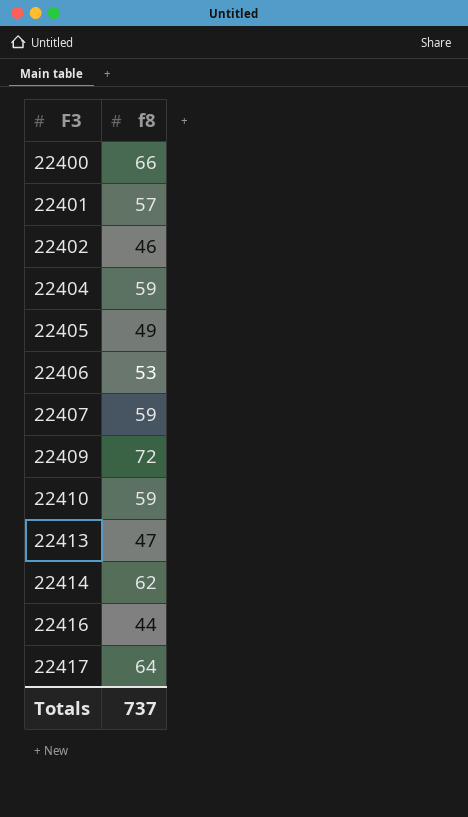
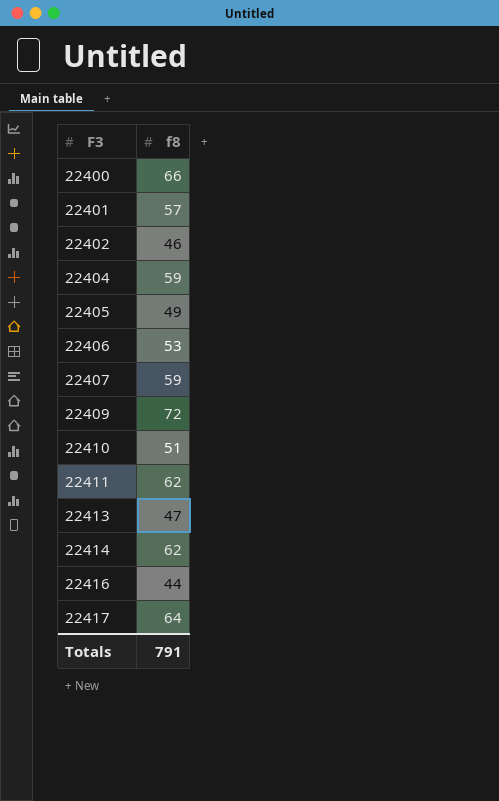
22410 | f8: 59 -> 51
row 22411: none -> 62
Totals | f8: 737 -> 791

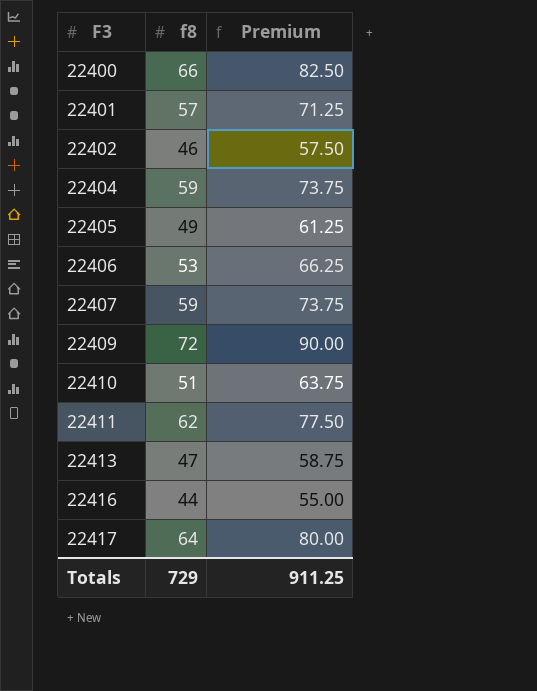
column Premium | formula: none -> [f8] * 1.25
row 22414: 62 -> none
Totals | f8: 791 -> 729

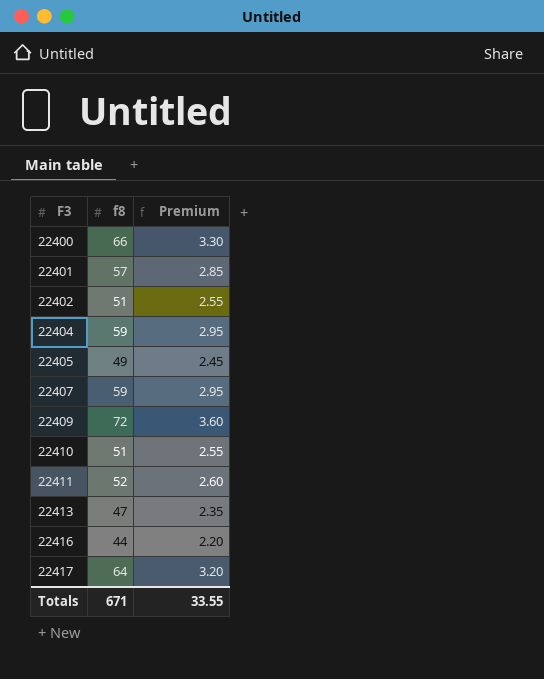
column Premium | formula: [f8] * 1.25 -> [f8] * 0.05
row 22406: 53 | 66.25 -> none
22402 | f8: 46 -> 51
22411 | f8: 62 -> 52
Totals | f8: 729 -> 671
Totals | Premium: 911.25 -> 33.55

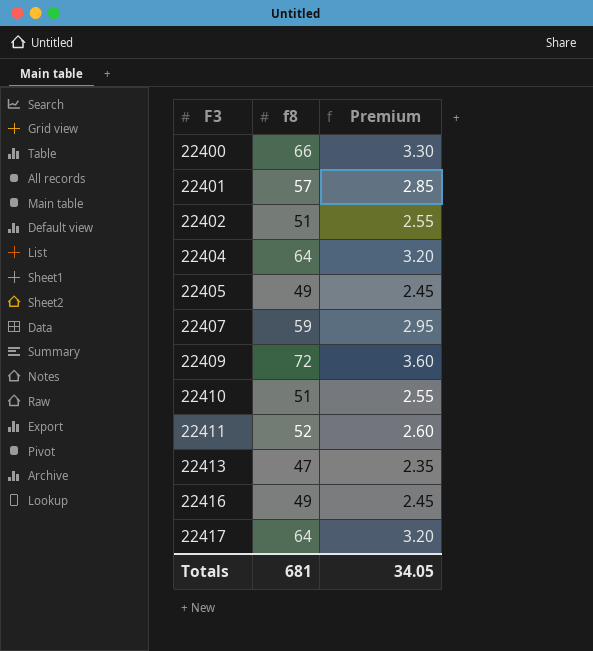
22404 | f8: 59 -> 64
22404 | Premium: 2.95 -> 3.20
22416 | f8: 44 -> 49
22416 | Premium: 2.20 -> 2.45
Totals | f8: 671 -> 681
Totals | Premium: 33.55 -> 34.05

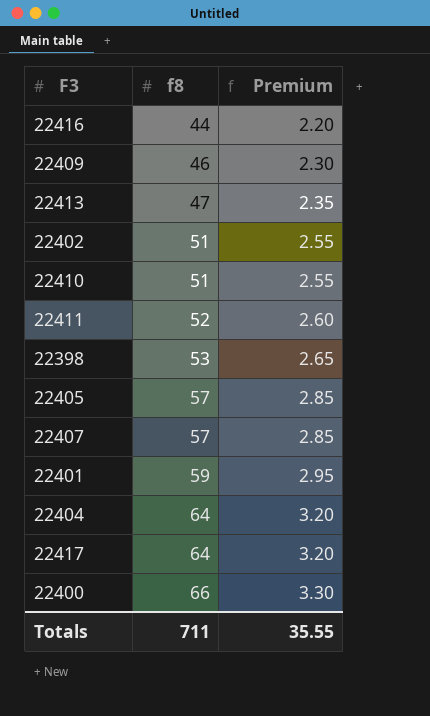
row order: F3 ascending -> f8 ascending
22416 | f8: 49 -> 44
22416 | Premium: 2.45 -> 2.20
22409 | f8: 72 -> 46
22409 | Premium: 3.60 -> 2.30
row 22398: none -> 53 | 2.65
22405 | f8: 49 -> 57
22405 | Premium: 2.45 -> 2.85
22407 | f8: 59 -> 57
22407 | Premium: 2.95 -> 2.85
22401 | f8: 57 -> 59
22401 | Premium: 2.85 -> 2.95
Totals | f8: 681 -> 711
Totals | Premium: 34.05 -> 35.55

